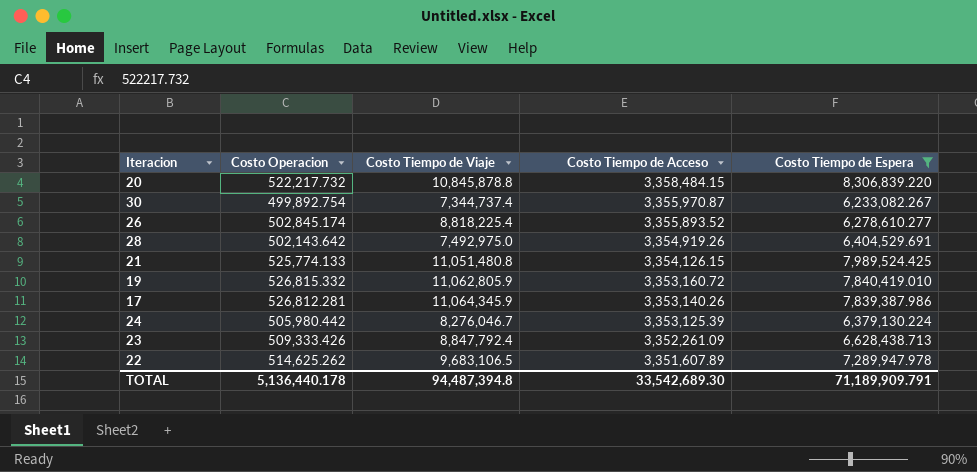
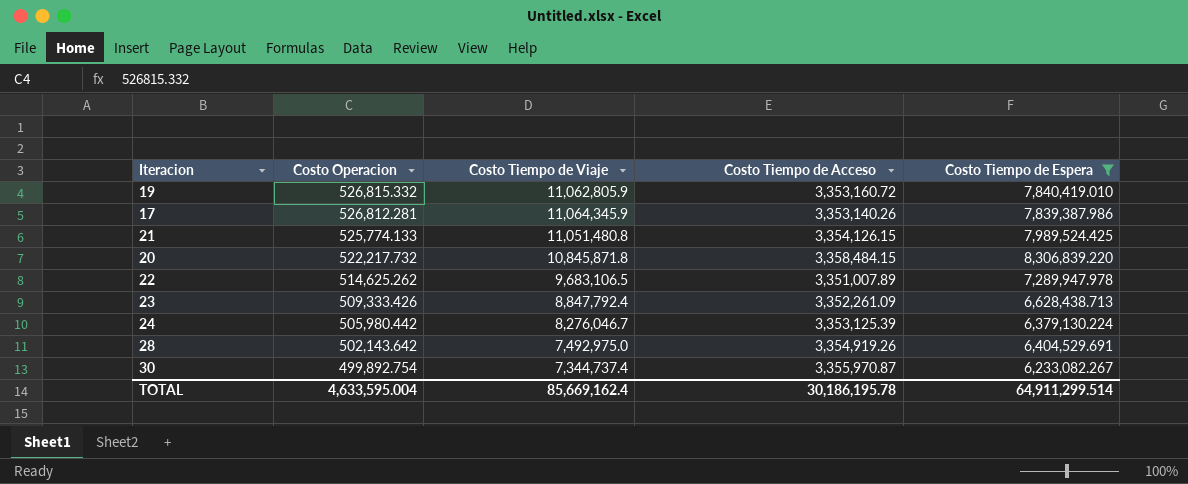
row order: Costo Tiempo de Acceso descending -> Costo Operacion descending
row 26: 502,845.174 | 8,818,225.4 | 3,355,893.52 | 6,278,610.277 -> none
20 | Costo Tiempo de Viaje: 10,845,878.8 -> 10,845,871.8
22 | Costo Tiempo de Acceso: 3,351,607.89 -> 3,351,007.89
TOTAL | Costo Operacion: 5,136,440.178 -> 4,633,595.004
TOTAL | Costo Tiempo de Viaje: 94,487,394.8 -> 85,669,162.4
TOTAL | Costo Tiempo de Acceso: 33,542,689.30 -> 30,186,195.78
TOTAL | Costo Tiempo de Espera: 71,189,909.791 -> 64,911,299.514

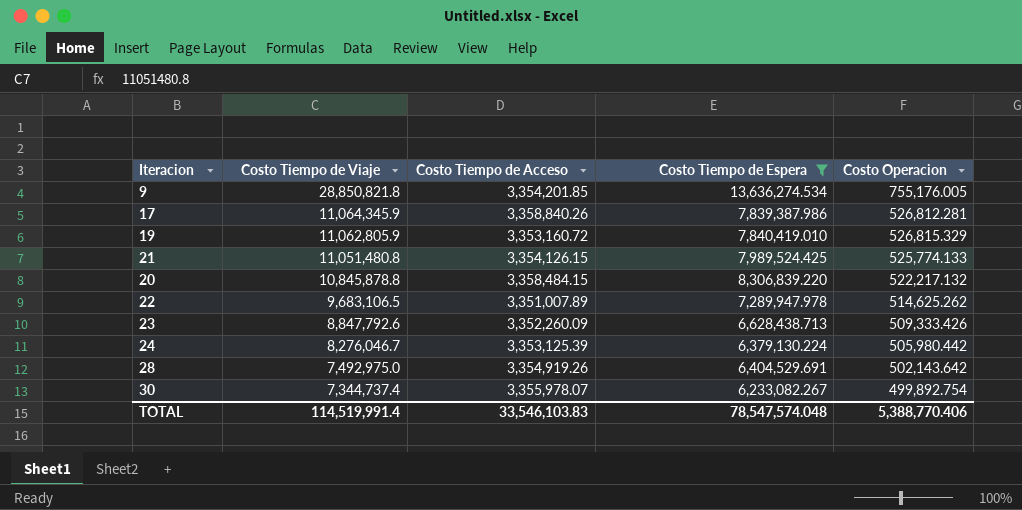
row order: Costo Operacion descending -> Costo Tiempo de Viaje descending
column Costo Operacion | position: 2 -> 5
row 9: none -> 28,850,821.8 | 3,354,201.85 | 13,636,274.534 | 755,176.005
17 | Costo Tiempo de Acceso: 3,353,140.26 -> 3,358,840.26
19 | Costo Operacion: 526,815.332 -> 526,815.329
20 | Costo Tiempo de Viaje: 10,845,871.8 -> 10,845,878.8
20 | Costo Operacion: 522,217.732 -> 522,217.132
23 | Costo Tiempo de Viaje: 8,847,792.4 -> 8,847,792.6
23 | Costo Tiempo de Acceso: 3,352,261.09 -> 3,352,260.09
30 | Costo Tiempo de Acceso: 3,355,970.87 -> 3,355,978.07
TOTAL | Costo Tiempo de Viaje: 85,669,162.4 -> 114,519,991.4
TOTAL | Costo Tiempo de Acceso: 30,186,195.78 -> 33,546,103.83
TOTAL | Costo Tiempo de Espera: 64,911,299.514 -> 78,547,574.048
TOTAL | Costo Operacion: 4,633,595.004 -> 5,388,770.406

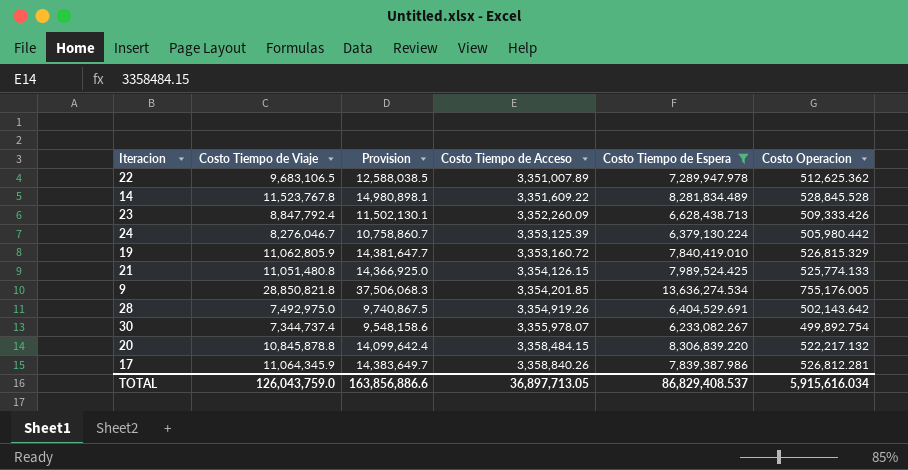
row order: Costo Tiempo de Viaje descending -> Costo Tiempo de Acceso ascending
column Provision | formula: none -> [Costo Tiempo de Viaje] * 1.3
22 | Costo Operacion: 514,625.262 -> 512,625.362
row 14: none -> 11,523,767.8 | 14,980,898.1 | 3,351,609.22 | 8,281,834.489 | 528,845.528
23 | Costo Tiempo de Viaje: 8,847,792.6 -> 8,847,792.4
TOTAL | Costo Tiempo de Viaje: 114,519,991.4 -> 126,043,759.0
TOTAL | Costo Tiempo de Acceso: 33,546,103.83 -> 36,897,713.05
TOTAL | Costo Tiempo de Espera: 78,547,574.048 -> 86,829,408.537
TOTAL | Costo Operacion: 5,388,770.406 -> 5,915,616.034

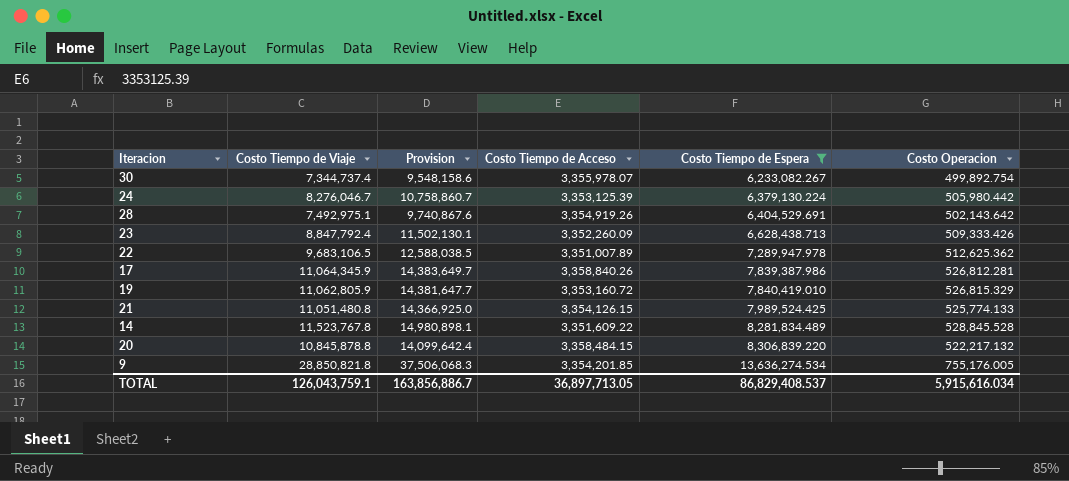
row order: Costo Tiempo de Acceso ascending -> Costo Tiempo de Espera ascending
28 | Costo Tiempo de Viaje: 7,492,975.0 -> 7,492,975.1
28 | Provision: 9,740,867.5 -> 9,740,867.6
TOTAL | Costo Tiempo de Viaje: 126,043,759.0 -> 126,043,759.1
TOTAL | Provision: 163,856,886.6 -> 163,856,886.7

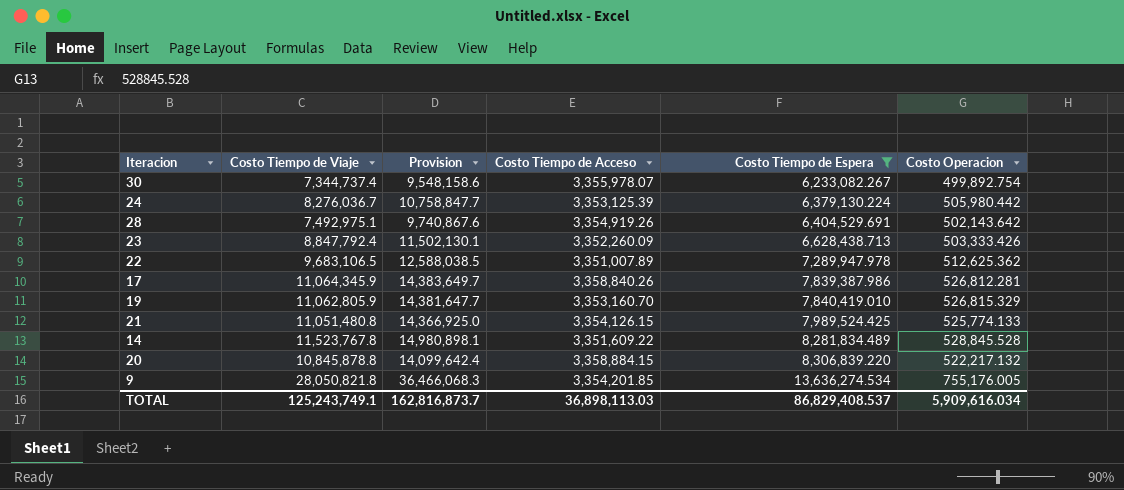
24 | Costo Tiempo de Viaje: 8,276,046.7 -> 8,276,036.7
24 | Provision: 10,758,860.7 -> 10,758,847.7
23 | Costo Operacion: 509,333.426 -> 503,333.426
19 | Costo Tiempo de Acceso: 3,353,160.72 -> 3,353,160.70
20 | Costo Tiempo de Acceso: 3,358,484.15 -> 3,358,884.15
9 | Costo Tiempo de Viaje: 28,850,821.8 -> 28,050,821.8
9 | Provision: 37,506,068.3 -> 36,466,068.3
TOTAL | Costo Tiempo de Viaje: 126,043,759.1 -> 125,243,749.1
TOTAL | Provision: 163,856,886.7 -> 162,816,873.7
TOTAL | Costo Tiempo de Acceso: 36,897,713.05 -> 36,898,113.03
TOTAL | Costo Operacion: 5,915,616.034 -> 5,909,616.034

